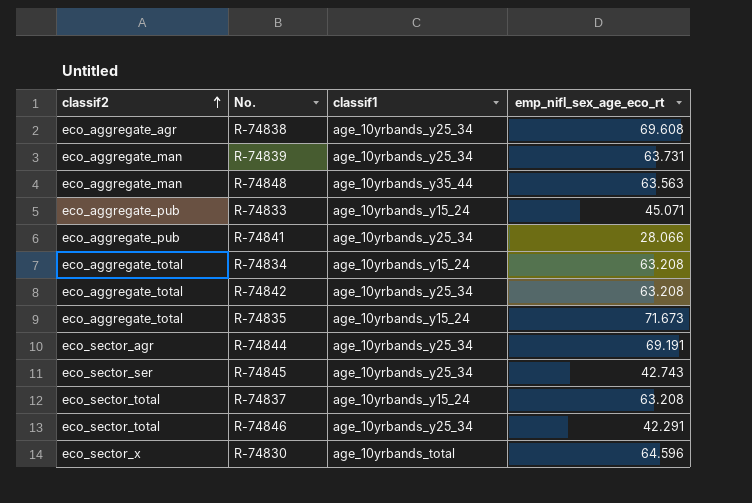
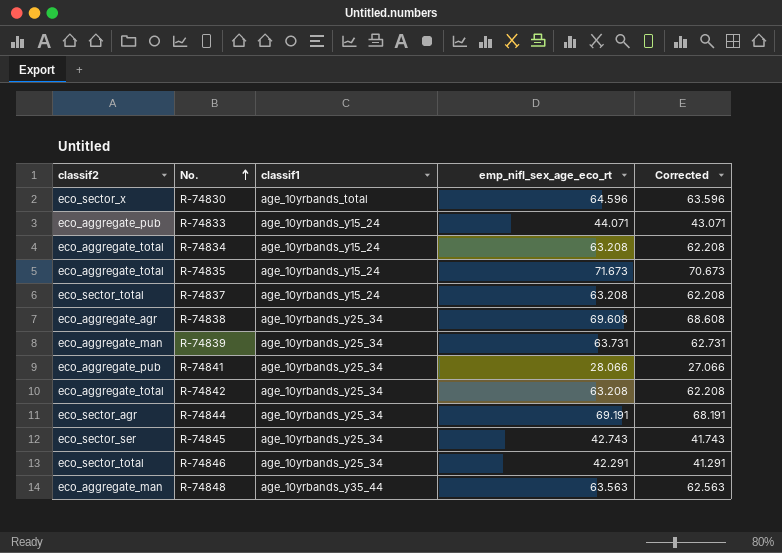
row order: classif2 ascending -> No. ascending
column Corrected | formula: none -> [emp_nifl_sex_age_eco_rt] - 1
R-74833 | emp_nifl_sex_age_eco_rt: 45.071 -> 44.071

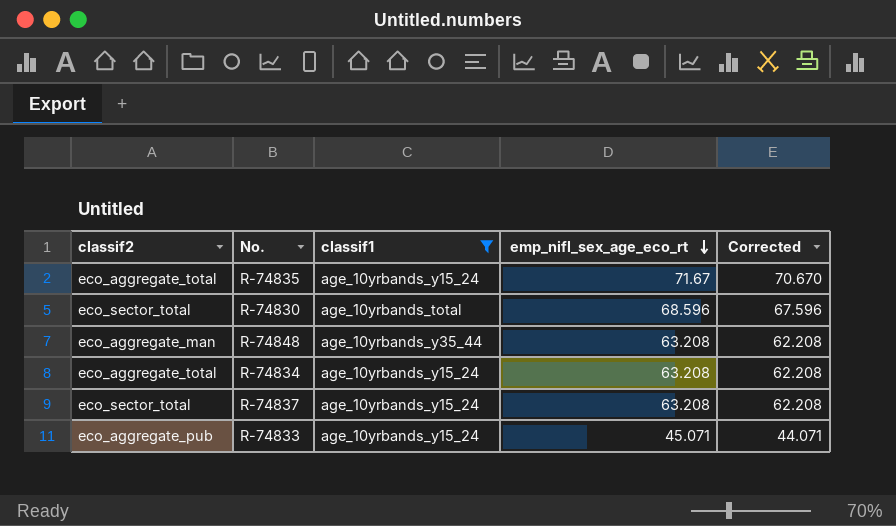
filter: none -> classif1 != age_10yrbands_y25_34
row order: No. ascending -> emp_nifl_sex_age_eco_rt descending
R-74835 | emp_nifl_sex_age_eco_rt: 71.673 -> 71.67
R-74835 | Corrected: 70.673 -> 70.670
R-74830 | classif2: eco_sector_x -> eco_sector_total
R-74830 | emp_nifl_sex_age_eco_rt: 64.596 -> 68.596
R-74830 | Corrected: 63.596 -> 67.596
R-74848 | emp_nifl_sex_age_eco_rt: 63.563 -> 63.208
R-74848 | Corrected: 62.563 -> 62.208
R-74833 | emp_nifl_sex_age_eco_rt: 44.071 -> 45.071
R-74833 | Corrected: 43.071 -> 44.071

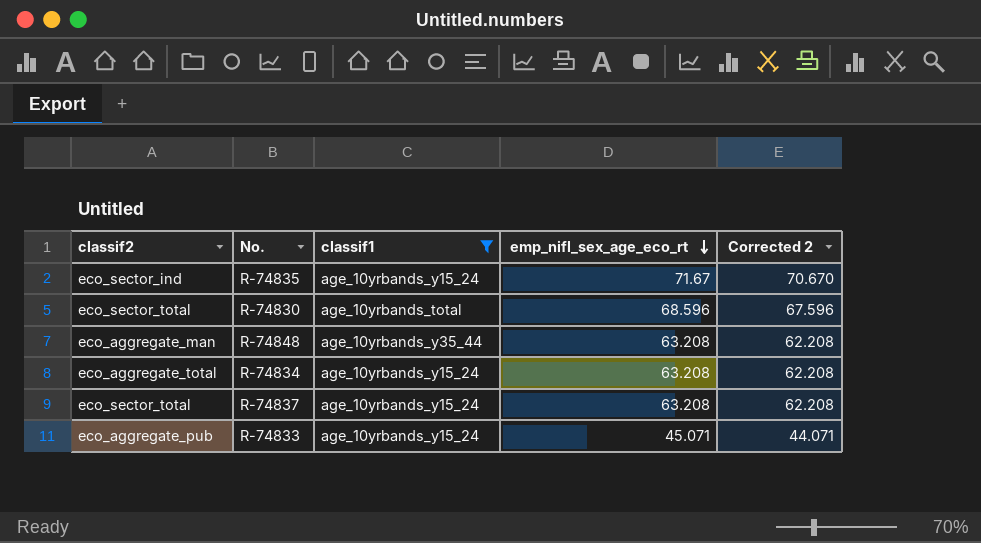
column name: Corrected -> Corrected 2
R-74835 | classif2: eco_aggregate_total -> eco_sector_ind

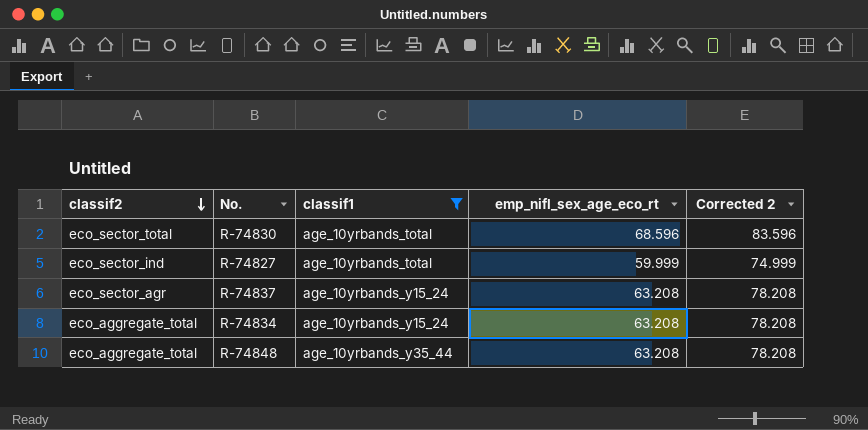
row order: emp_nifl_sex_age_eco_rt descending -> classif2 descending
column Corrected 2 | formula: [emp_nifl_sex_age_eco_rt] - 1 -> [emp_nifl_sex_age_eco_rt] + 15
row R-74835: eco_sector_ind | age_10yrbands_y15_24 | 71.67 | 70.670 -> none
row R-74833: eco_aggregate_pub | age_10yrbands_y15_24 | 45.071 | 44.071 -> none
row R-74827: none -> eco_sector_ind | age_10yrbands_total | 59.999 | 74.999
R-74837 | classif2: eco_sector_total -> eco_sector_agr
R-74848 | classif2: eco_aggregate_man -> eco_aggregate_total

